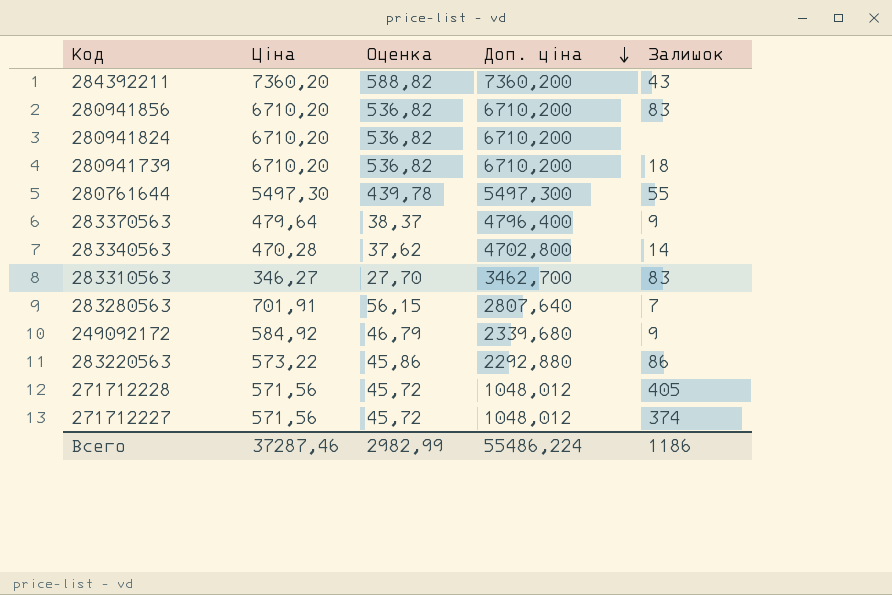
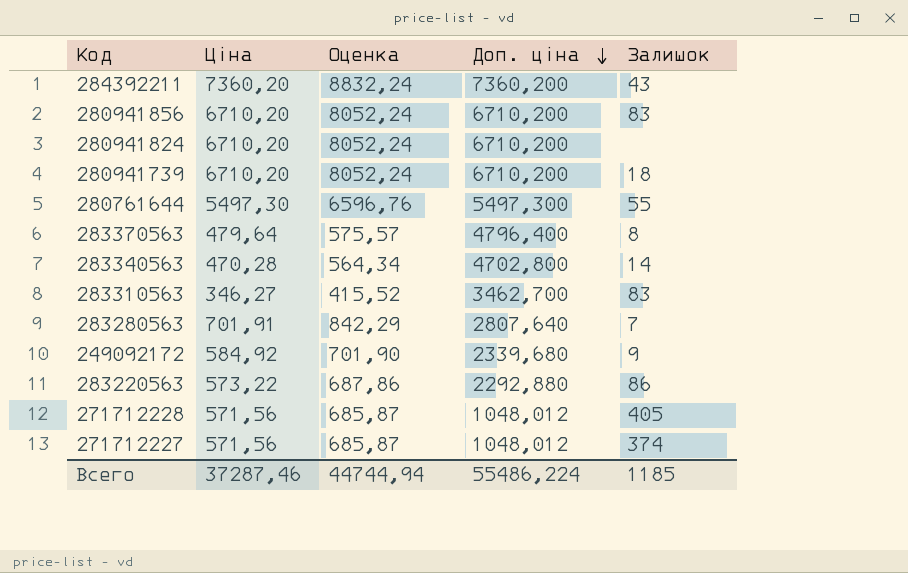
column Оценка | formula: [Ціна] * 0,08 -> [Ціна] * 1,2
283370563 | Залишок: 9 -> 8
Всего | Оценка: 2982,99 -> 44744,94
Всего | Залишок: 1186 -> 1185

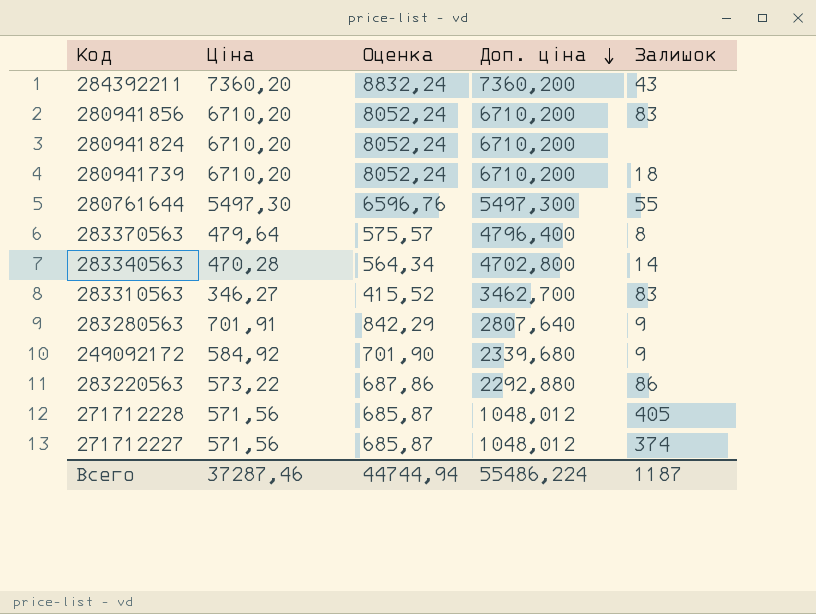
283280563 | Залишок: 7 -> 9
Всего | Залишок: 1185 -> 1187

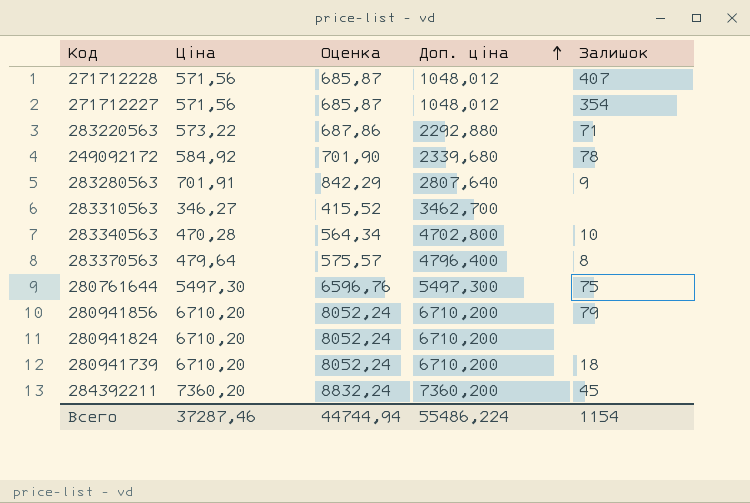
row order: Доп. ціна descending -> Доп. ціна ascending
271712228 | Залишок: 405 -> 407
271712227 | Залишок: 374 -> 354
283220563 | Залишок: 86 -> 71
249092172 | Залишок: 9 -> 78
283310563 | Залишок: 83 -> none
283340563 | Залишок: 14 -> 10
280761644 | Залишок: 55 -> 75
280941856 | Залишок: 83 -> 79
284392211 | Залишок: 43 -> 45
Всего | Залишок: 1187 -> 1154

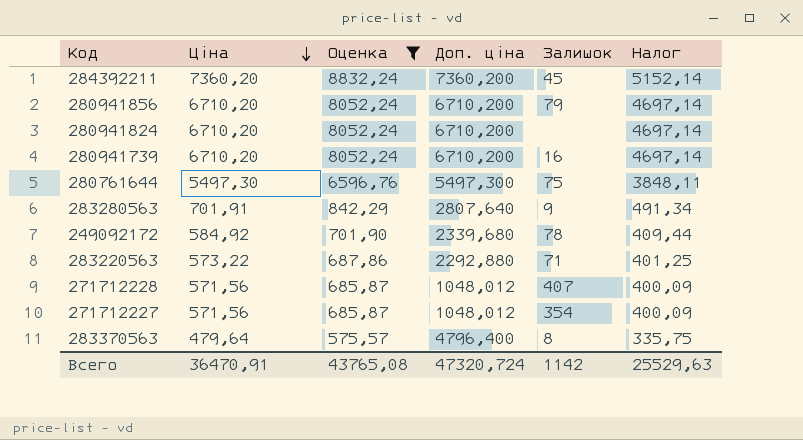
filter: none -> Оценка >= 575,57
row order: Доп. ціна ascending -> Ціна descending
column Налог | formula: none -> [Ціна] * 0,7
280941739 | Залишок: 18 -> 16
Всего | Ціна: 37287,46 -> 36470,91
Всего | Оценка: 44744,94 -> 43765,08
Всего | Доп. ціна: 55486,224 -> 47320,724
Всего | Залишок: 1154 -> 1142

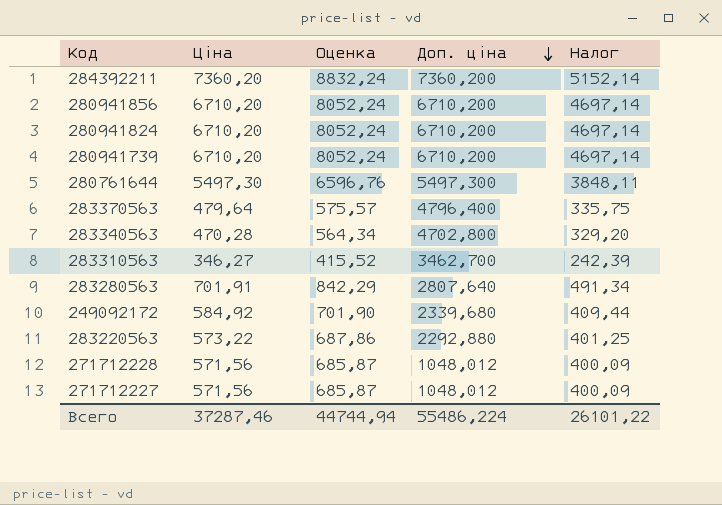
filter: Оценка >= 575,57 -> none
row order: Ціна descending -> Доп. ціна descending
column Залишок | position: 5 -> none
Всего | Ціна: 36470,91 -> 37287,46
Всего | Оценка: 43765,08 -> 44744,94
Всего | Доп. ціна: 47320,724 -> 55486,224
Всего | Налог: 25529,63 -> 26101,22

